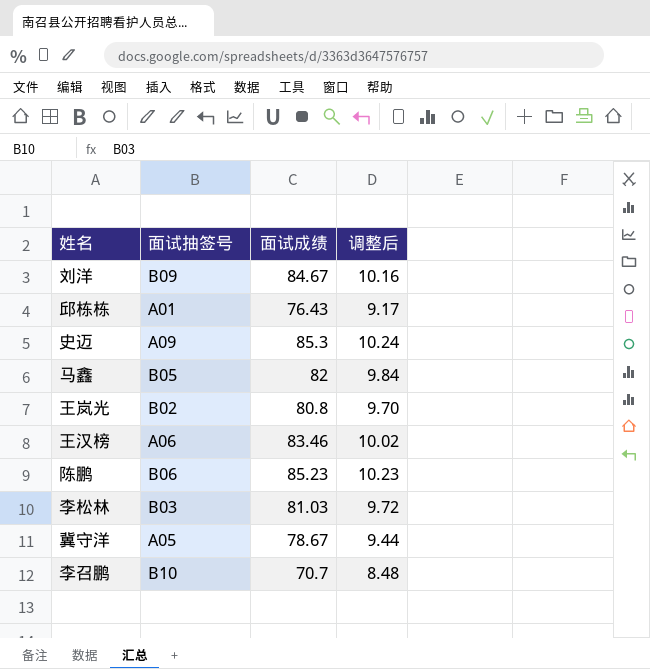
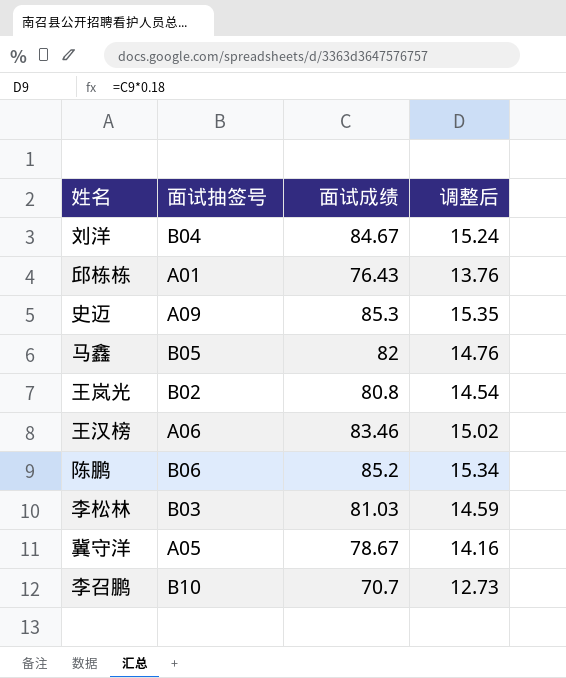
column 调整后 | formula: [面试成绩] * 0.12 -> [面试成绩] * 0.18
刘洋 | 面试抽签号: B09 -> B04
陈鹏 | 面试成绩: 85.23 -> 85.2

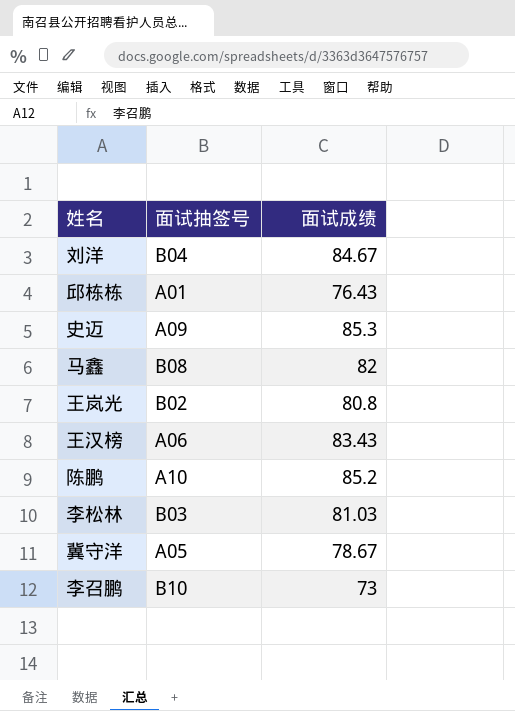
column 调整后 | formula: [面试成绩] * 0.18 -> none
马鑫 | 面试抽签号: B05 -> B08
王汉榜 | 面试成绩: 83.46 -> 83.43
陈鹏 | 面试抽签号: B06 -> A10
李召鹏 | 面试成绩: 70.7 -> 73

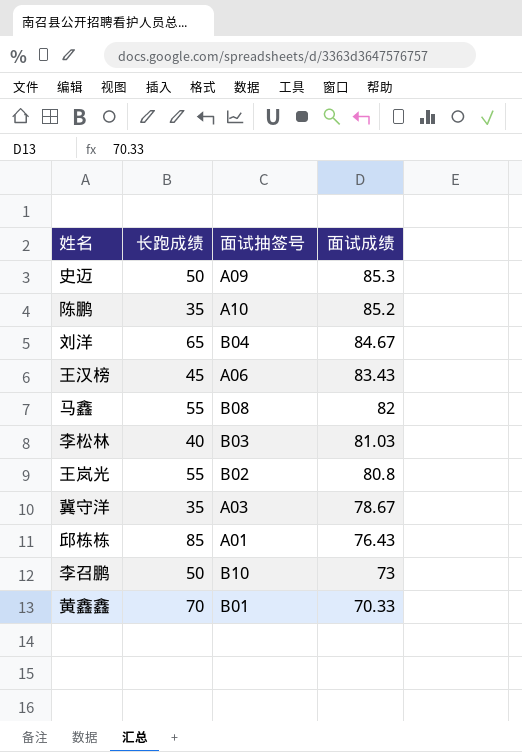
row order: none -> 面试成绩 descending
column 长跑成绩 | position: none -> 2
冀守洋 | 面试抽签号: A05 -> A03
row 黄鑫鑫: none -> 70 | B01 | 70.33

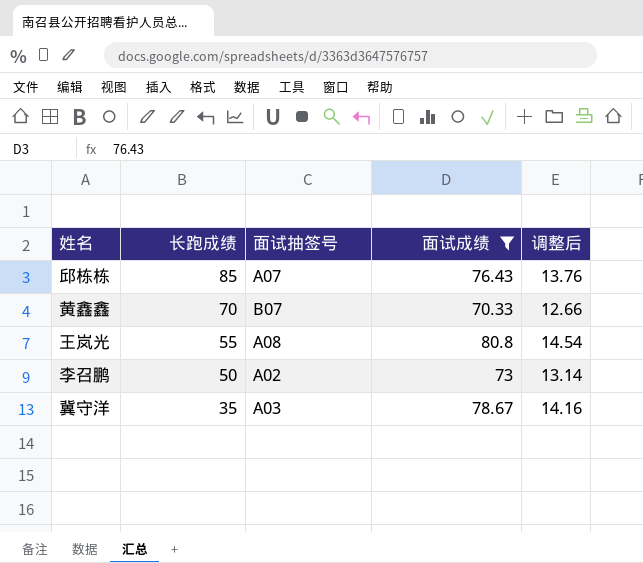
filter: none -> 面试成绩 <= 80.8
row order: 面试成绩 descending -> 长跑成绩 descending
column 调整后 | formula: none -> [面试成绩] * 0.18
邱栋栋 | 面试抽签号: A01 -> A07
黄鑫鑫 | 面试抽签号: B01 -> B07
王岚光 | 面试抽签号: B02 -> A08
李召鹏 | 面试抽签号: B10 -> A02

